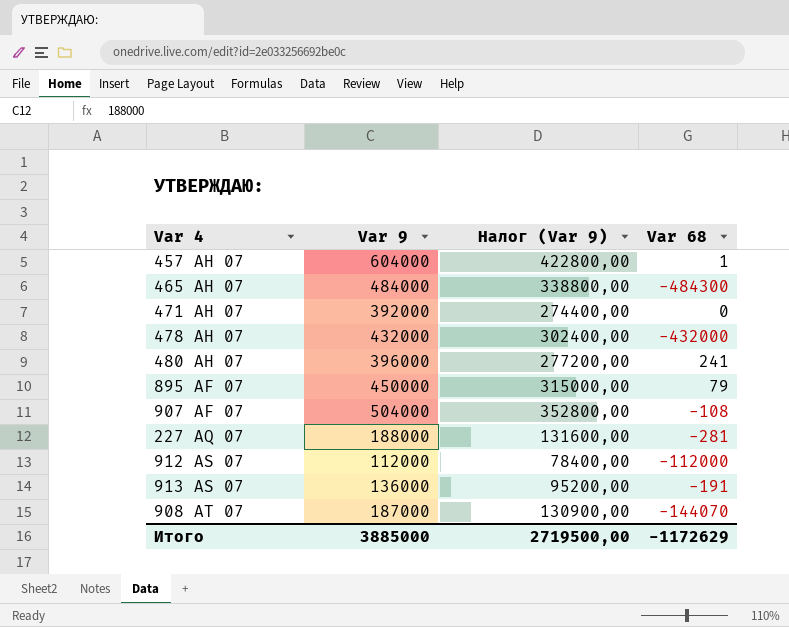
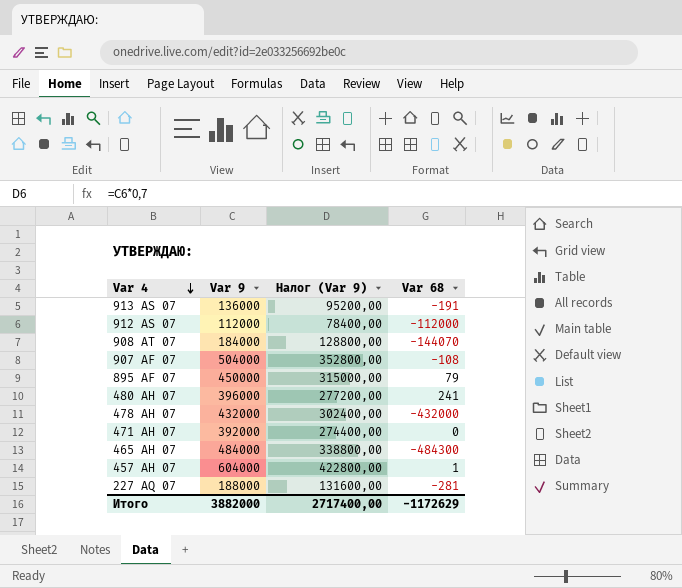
row order: none -> Var 4 descending
908 AT 07 | Var 9: 187000 -> 184000
908 AT 07 | Налог (Var 9): 130900,00 -> 128800,00
Итого | Var 9: 3885000 -> 3882000
Итого | Налог (Var 9): 2719500,00 -> 2717400,00

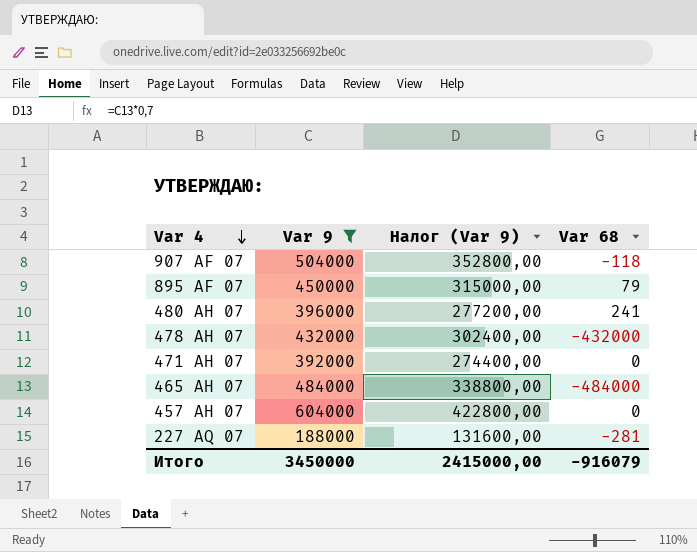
filter: none -> Var 9 >= 188000
907 AF 07 | Var 68: -108 -> -118
465 AH 07 | Var 68: -484300 -> -484000
457 AH 07 | Var 68: 1 -> 0
Итого | Var 9: 3882000 -> 3450000
Итого | Налог (Var 9): 2717400,00 -> 2415000,00
Итого | Var 68: -1172629 -> -916079

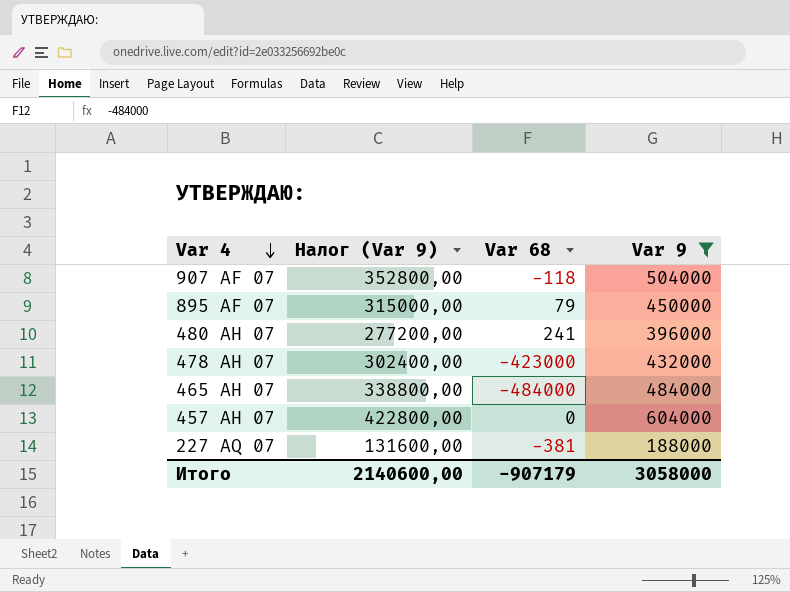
column Var 9 | position: 2 -> 4
row 471 AH 07: 392000 | 274400,00 | 0 -> none
478 AH 07 | Var 68: -432000 -> -423000
227 AQ 07 | Var 68: -281 -> -381
Итого | Налог (Var 9): 2415000,00 -> 2140600,00
Итого | Var 68: -916079 -> -907179
Итого | Var 9: 3450000 -> 3058000

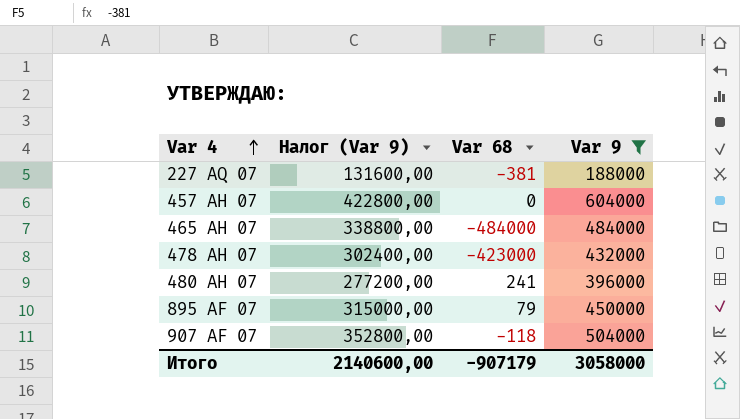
row order: Var 4 descending -> Var 4 ascending

